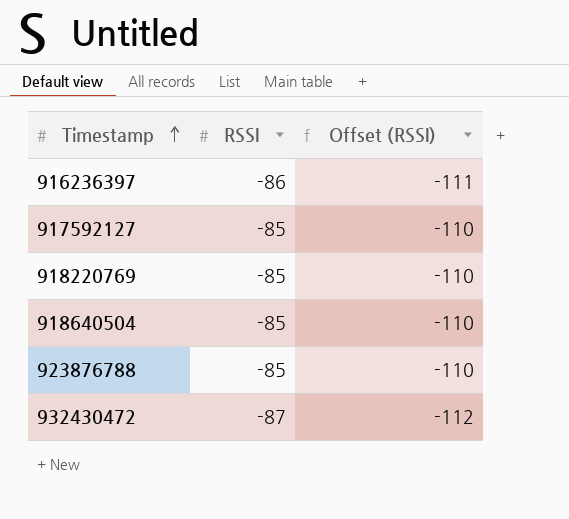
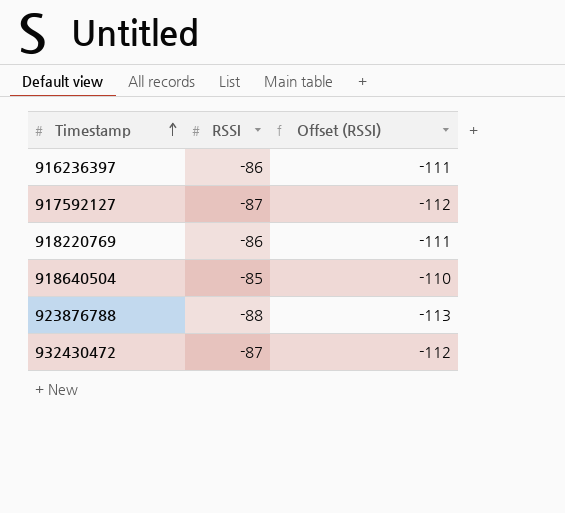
917592127 | RSSI: -85 -> -87
917592127 | Offset (RSSI): -110 -> -112
918220769 | RSSI: -85 -> -86
918220769 | Offset (RSSI): -110 -> -111
923876788 | RSSI: -85 -> -88
923876788 | Offset (RSSI): -110 -> -113

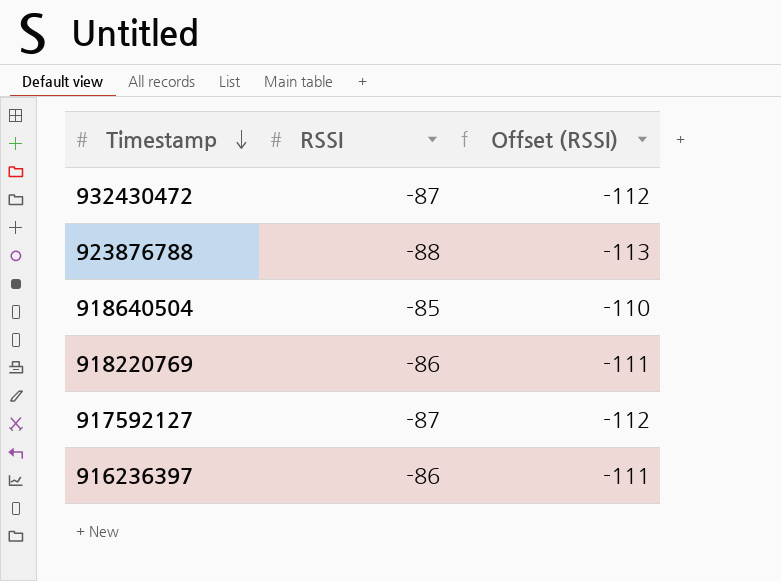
row order: Timestamp ascending -> Timestamp descending

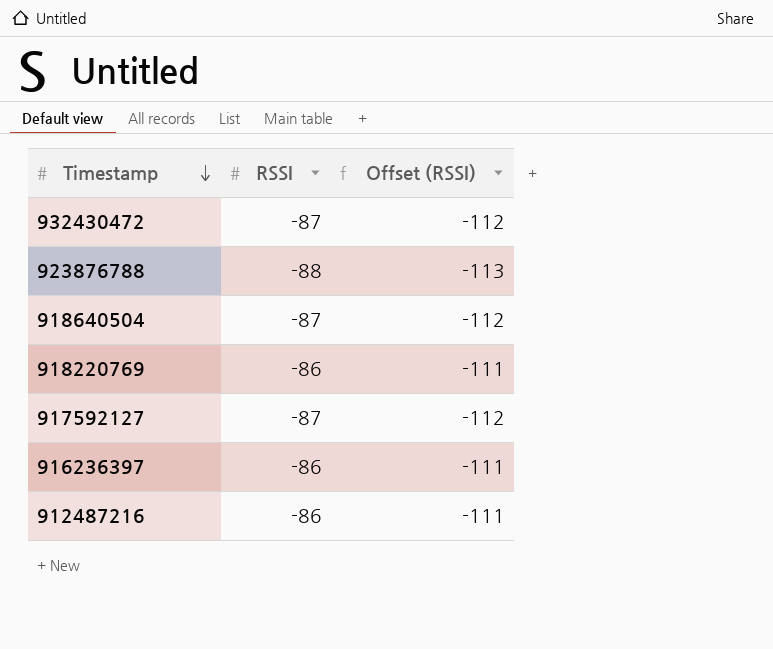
918640504 | RSSI: -85 -> -87
918640504 | Offset (RSSI): -110 -> -112
row 912487216: none -> -86 | -111

